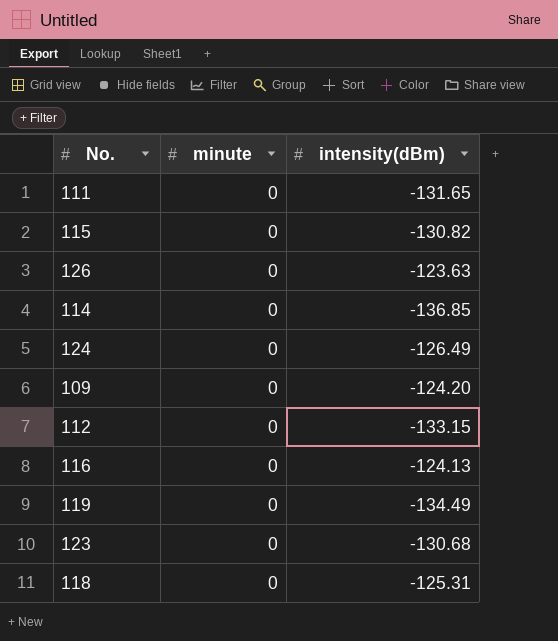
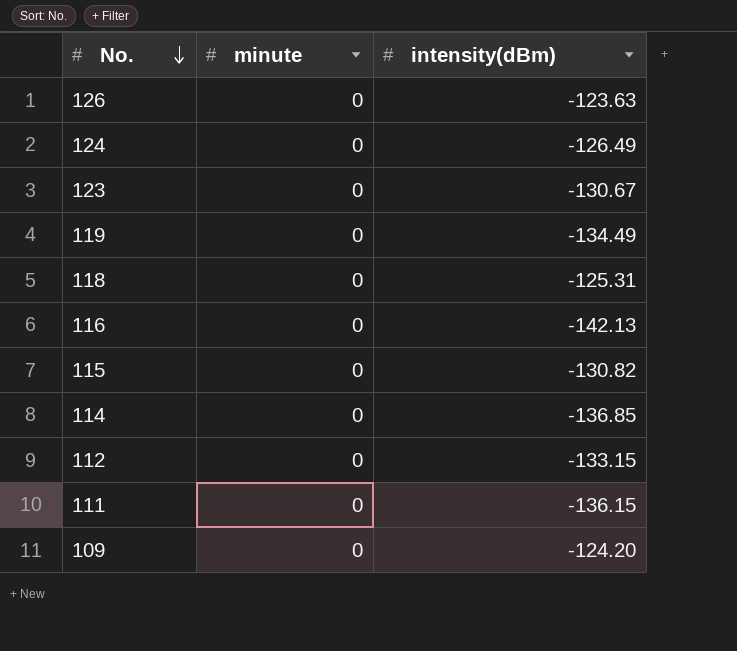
row order: none -> No. descending
123 | intensity(dBm): -130.68 -> -130.67
116 | intensity(dBm): -124.13 -> -142.13
111 | intensity(dBm): -131.65 -> -136.15

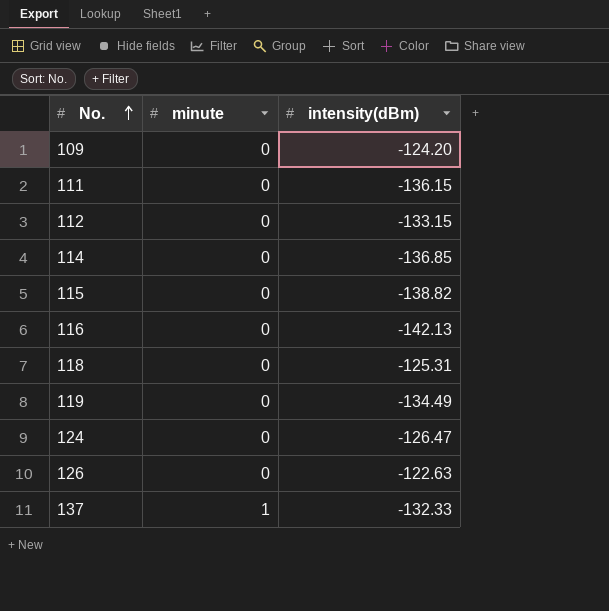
row order: No. descending -> No. ascending
row 123: 0 | -130.67 -> none
115 | intensity(dBm): -130.82 -> -138.82
124 | intensity(dBm): -126.49 -> -126.47
126 | intensity(dBm): -123.63 -> -122.63
row 137: none -> 1 | -132.33

